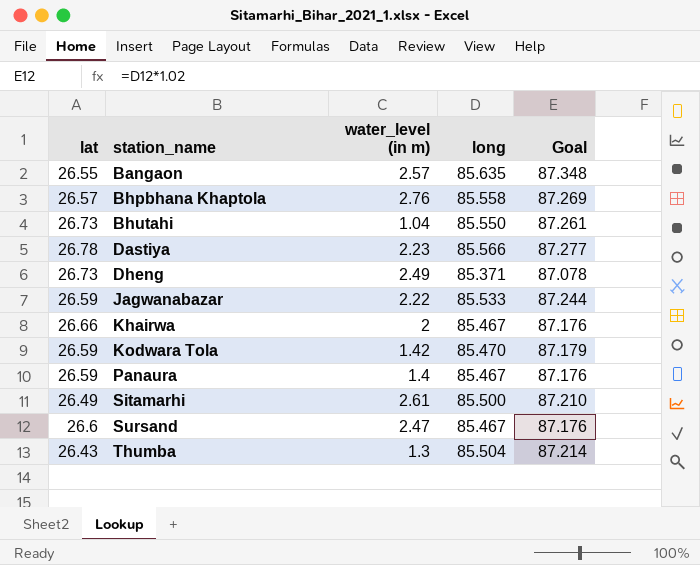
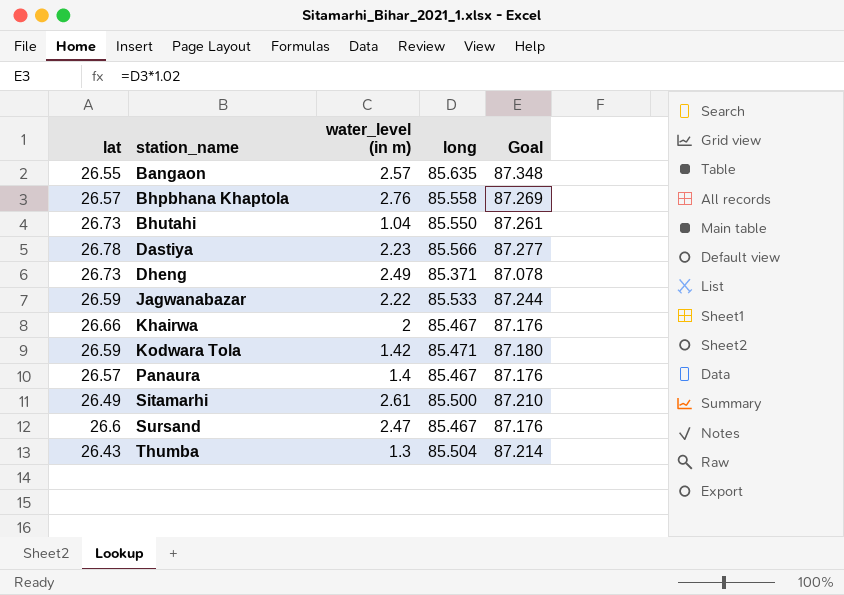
Kodwara Tola | long: 85.470 -> 85.471
Kodwara Tola | Goal: 87.179 -> 87.180
Panaura | lat: 26.59 -> 26.57

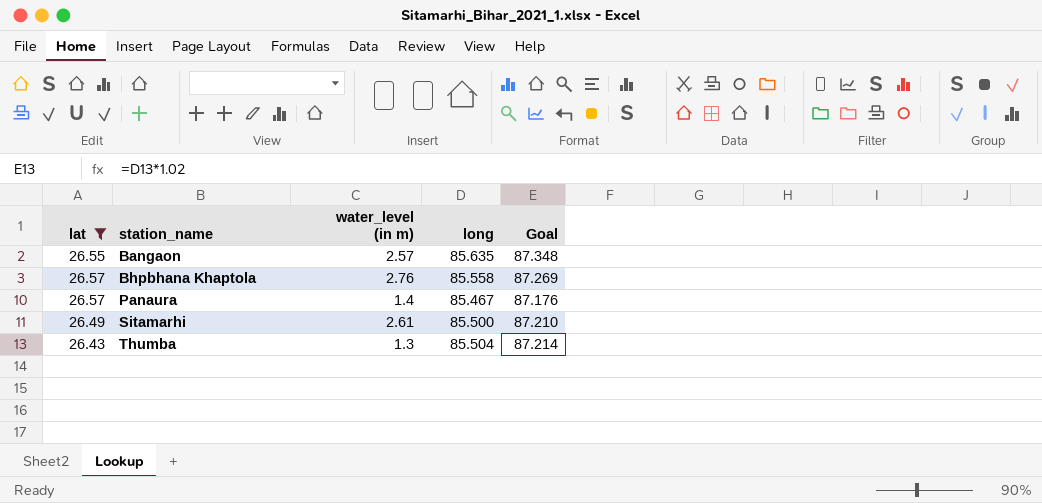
filter: none -> lat <= 26.57

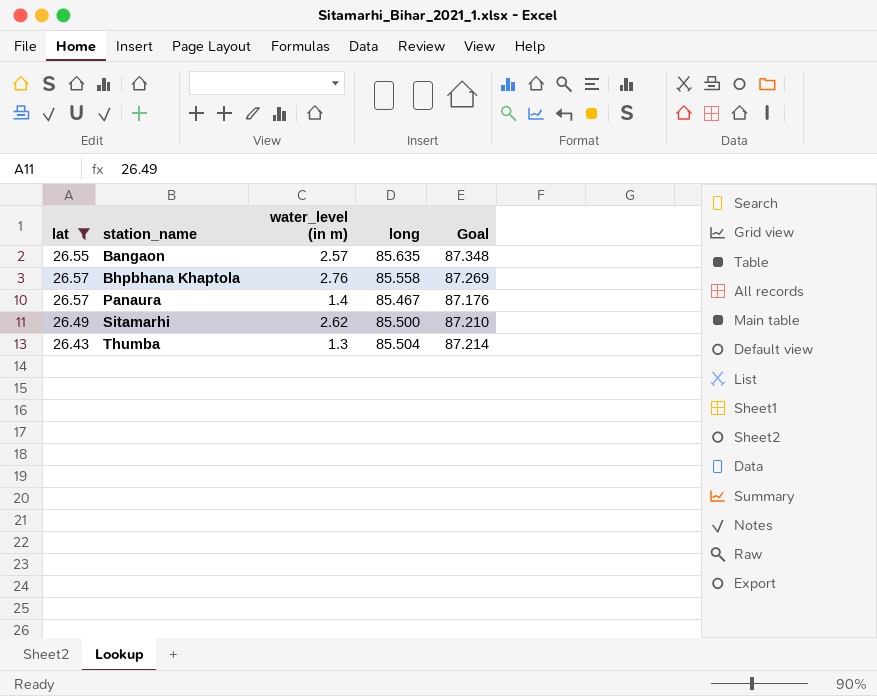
Sitamarhi | water_level (in m): 2.61 -> 2.62

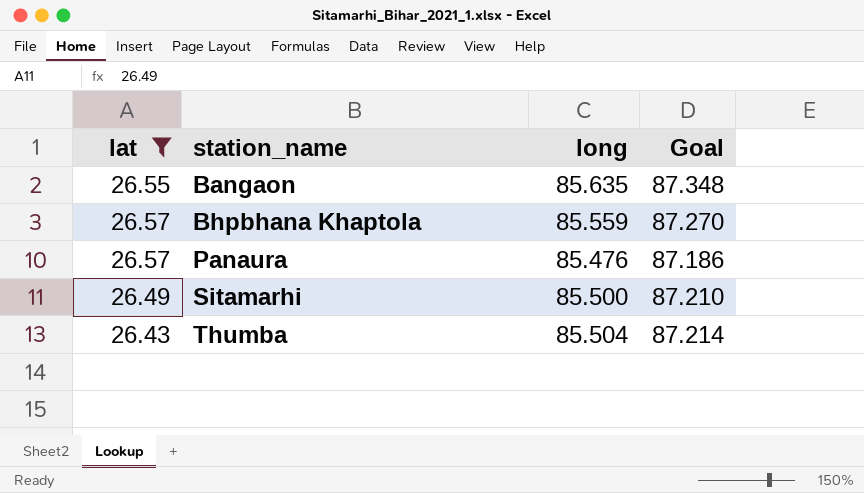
column water_level (in m) | position: 3 -> none
Bhpbhana Khaptola | long: 85.558 -> 85.559
Bhpbhana Khaptola | Goal: 87.269 -> 87.270
Panaura | long: 85.467 -> 85.476
Panaura | Goal: 87.176 -> 87.186

